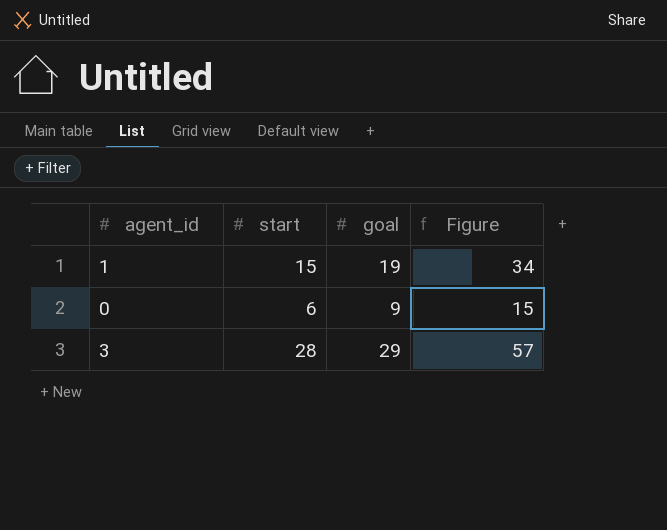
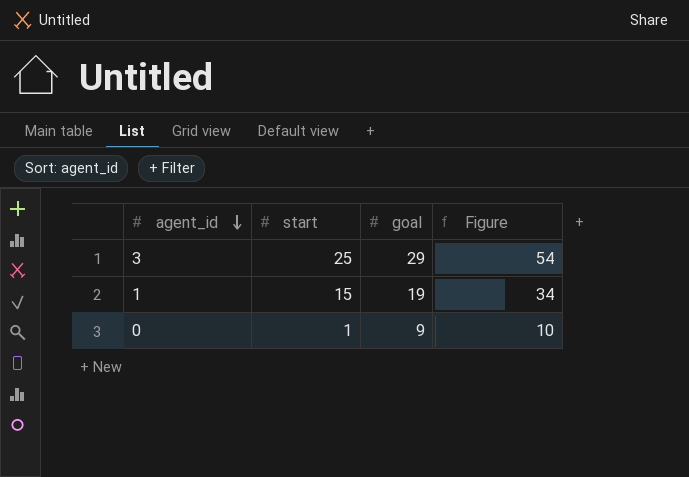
row order: none -> agent_id descending
3 | start: 28 -> 25
3 | Figure: 57 -> 54
0 | start: 6 -> 1
0 | Figure: 15 -> 10

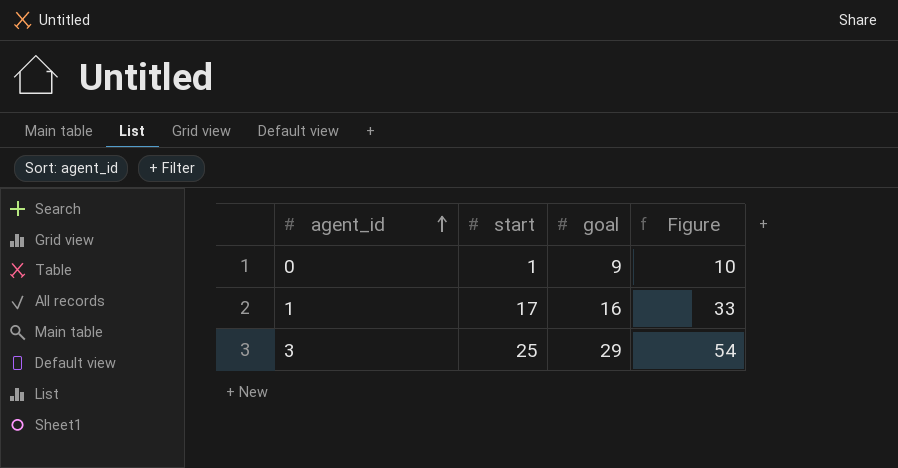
row order: agent_id descending -> agent_id ascending
1 | start: 15 -> 17
1 | goal: 19 -> 16
1 | Figure: 34 -> 33

